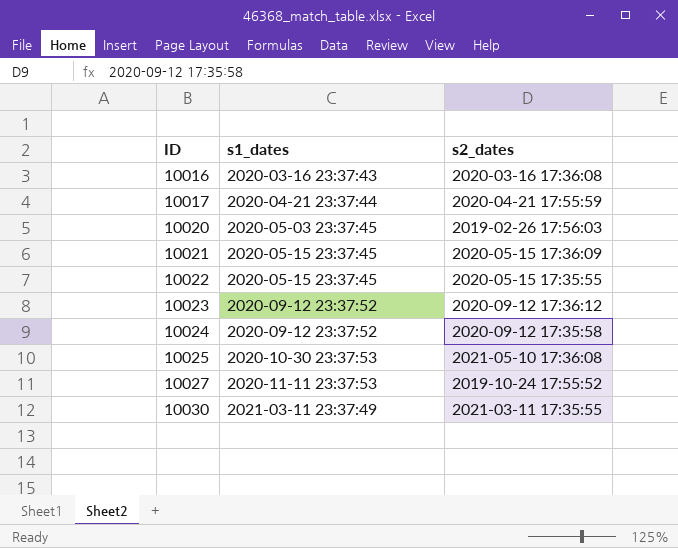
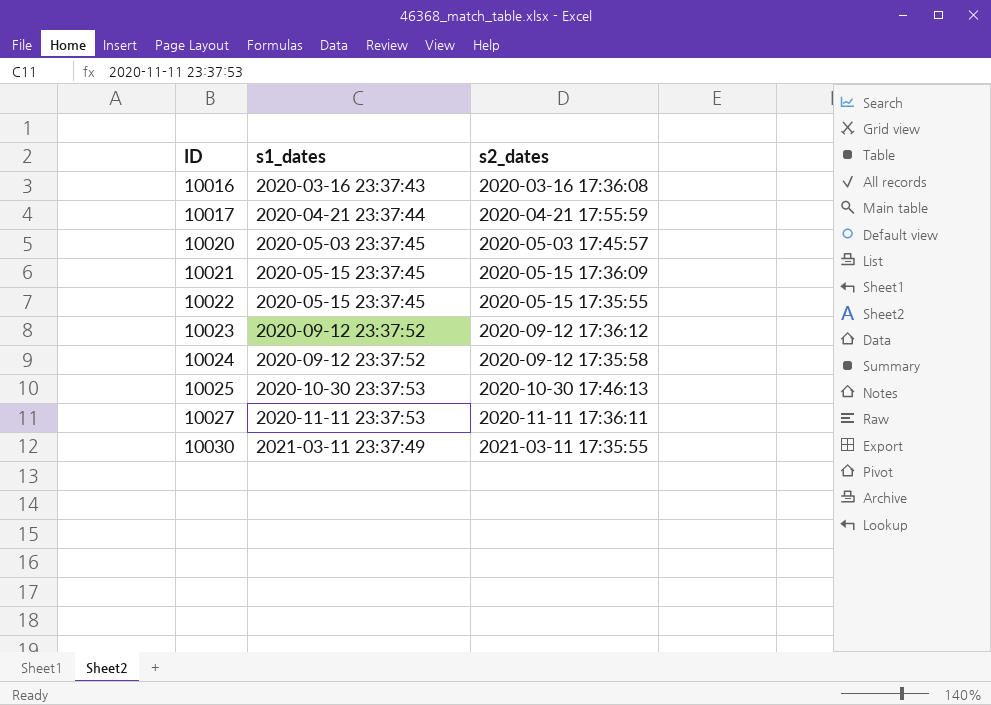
10020 | s2_dates: 2019-02-26 17:56:03 -> 2020-05-03 17:45:57
10025 | s2_dates: 2021-05-10 17:36:08 -> 2020-10-30 17:46:13
10027 | s2_dates: 2019-10-24 17:55:52 -> 2020-11-11 17:36:11

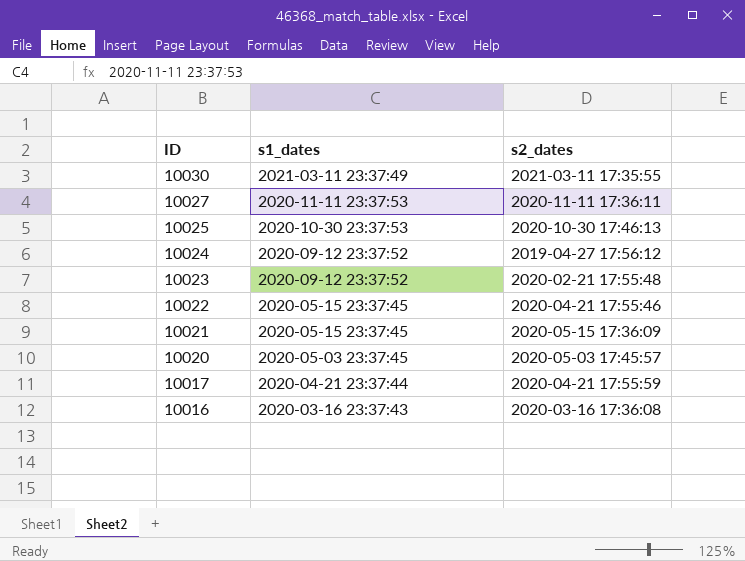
row order: ID ascending -> ID descending
10024 | s2_dates: 2020-09-12 17:35:58 -> 2019-04-27 17:56:12
10023 | s2_dates: 2020-09-12 17:36:12 -> 2020-02-21 17:55:48
10022 | s2_dates: 2020-05-15 17:35:55 -> 2020-04-21 17:55:46

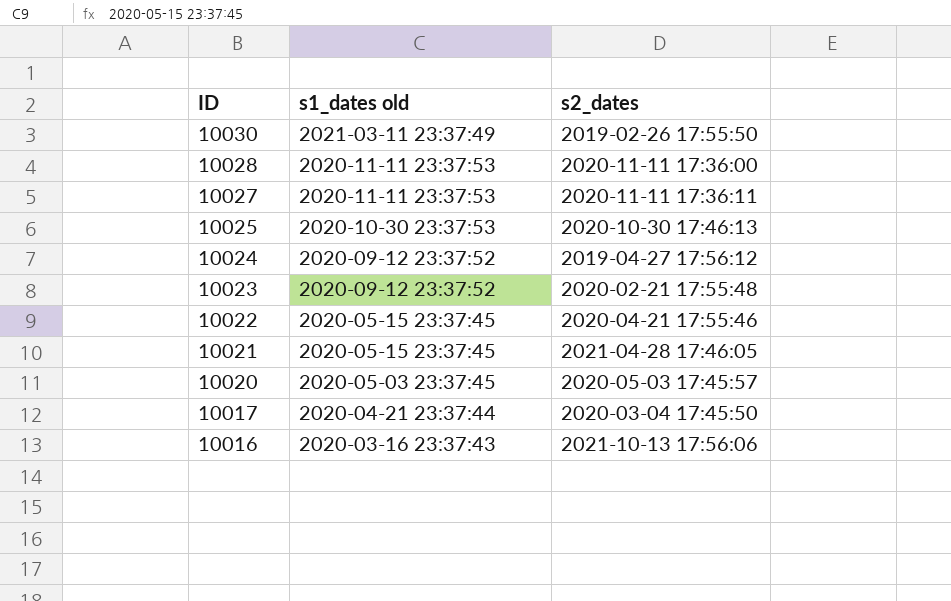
column name: s1_dates -> s1_dates old
10030 | s2_dates: 2021-03-11 17:35:55 -> 2019-02-26 17:55:50
row 10028: none -> 2020-11-11 23:37:53 | 2020-11-11 17:36:00
10021 | s2_dates: 2020-05-15 17:36:09 -> 2021-04-28 17:46:05
10017 | s2_dates: 2020-04-21 17:55:59 -> 2020-03-04 17:45:50
10016 | s2_dates: 2020-03-16 17:36:08 -> 2021-10-13 17:56:06

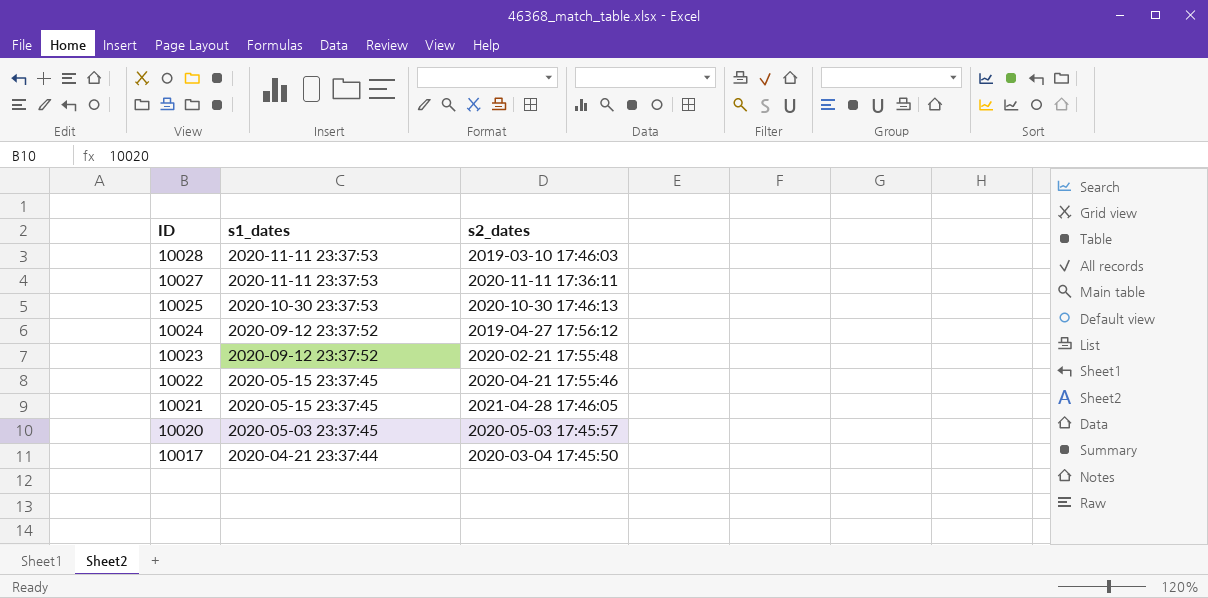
column name: s1_dates old -> s1_dates
row 10030: 2021-03-11 23:37:49 | 2019-02-26 17:55:50 -> none
row 10016: 2020-03-16 23:37:43 | 2021-10-13 17:56:06 -> none
10028 | s2_dates: 2020-11-11 17:36:00 -> 2019-03-10 17:46:03

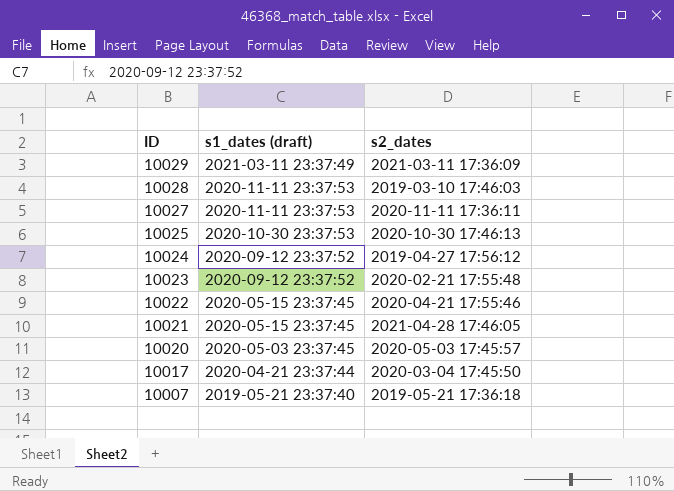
column name: s1_dates -> s1_dates (draft)
row 10029: none -> 2021-03-11 23:37:49 | 2021-03-11 17:36:09
row 10007: none -> 2019-05-21 23:37:40 | 2019-05-21 17:36:18

